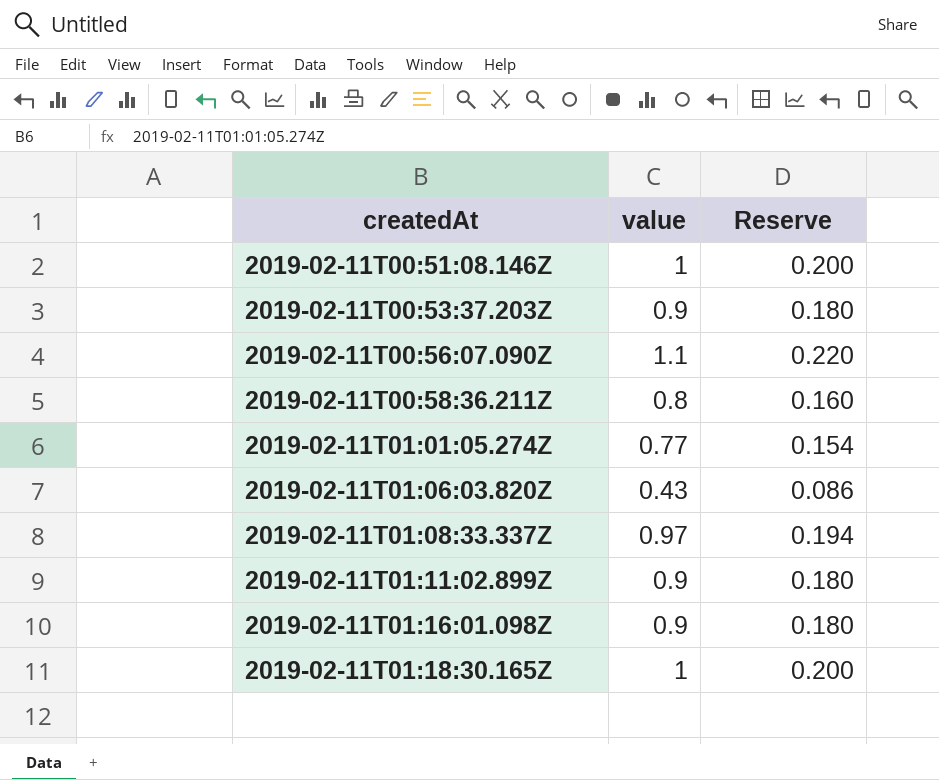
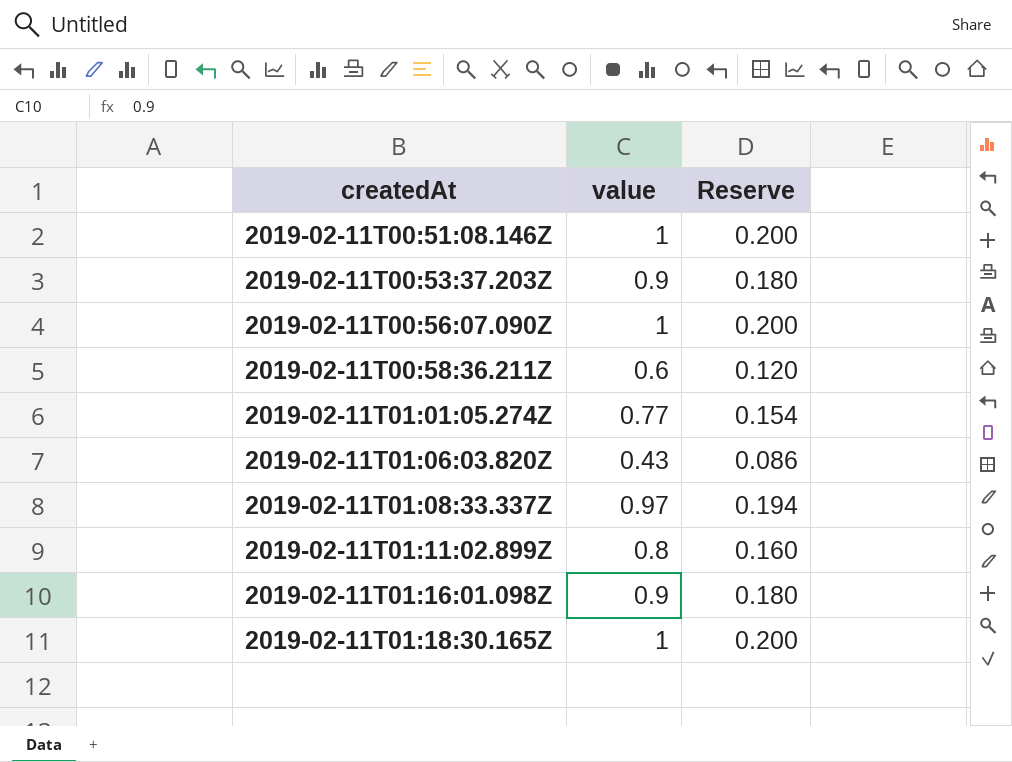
2019-02-11T00:56:07.090Z | value: 1.1 -> 1
2019-02-11T00:56:07.090Z | Reserve: 0.220 -> 0.200
2019-02-11T00:58:36.211Z | value: 0.8 -> 0.6
2019-02-11T00:58:36.211Z | Reserve: 0.160 -> 0.120
2019-02-11T01:11:02.899Z | value: 0.9 -> 0.8
2019-02-11T01:11:02.899Z | Reserve: 0.180 -> 0.160

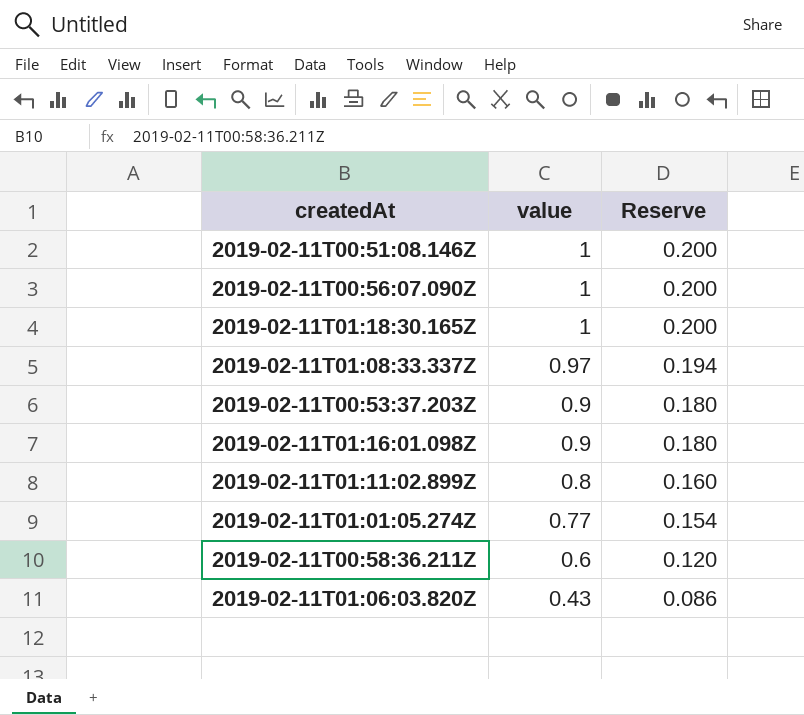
row order: createdAt ascending -> value descending

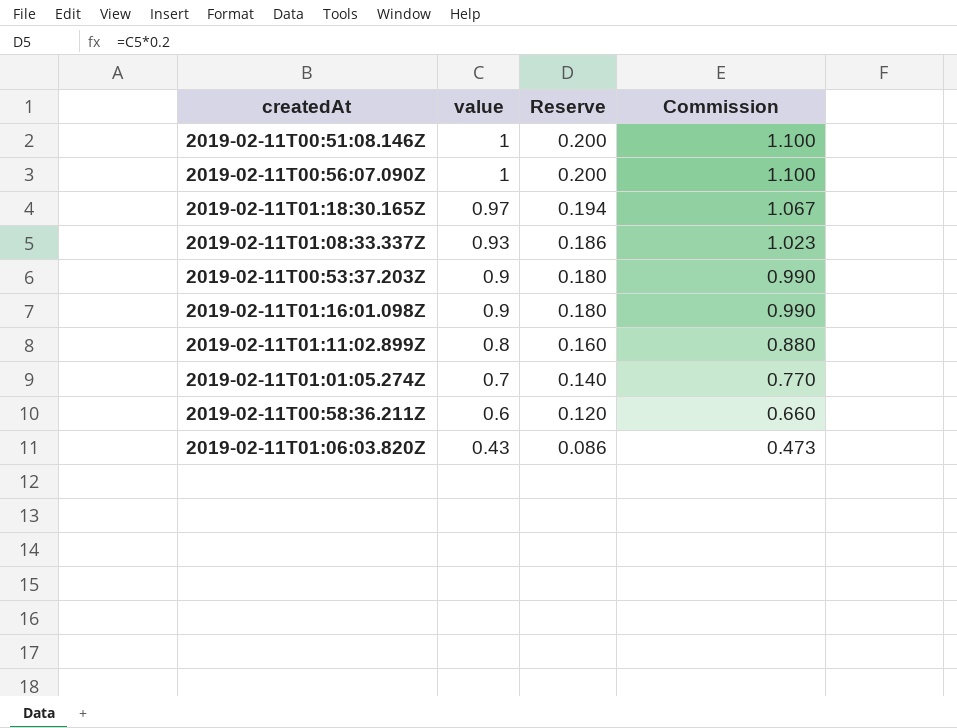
column Commission | formula: none -> [value] * 1.1
2019-02-11T01:18:30.165Z | value: 1 -> 0.97
2019-02-11T01:18:30.165Z | Reserve: 0.200 -> 0.194
2019-02-11T01:08:33.337Z | value: 0.97 -> 0.93
2019-02-11T01:08:33.337Z | Reserve: 0.194 -> 0.186
2019-02-11T01:01:05.274Z | value: 0.77 -> 0.7
2019-02-11T01:01:05.274Z | Reserve: 0.154 -> 0.140

